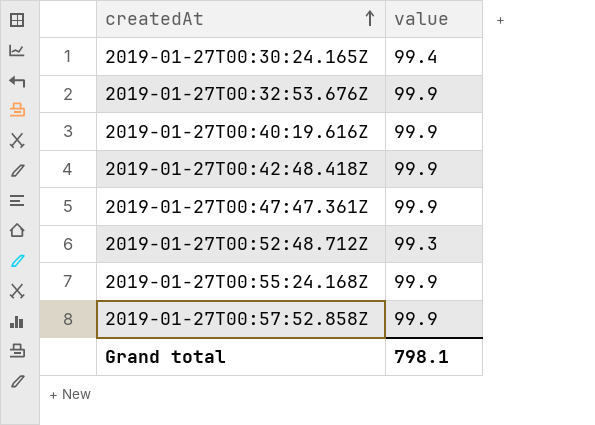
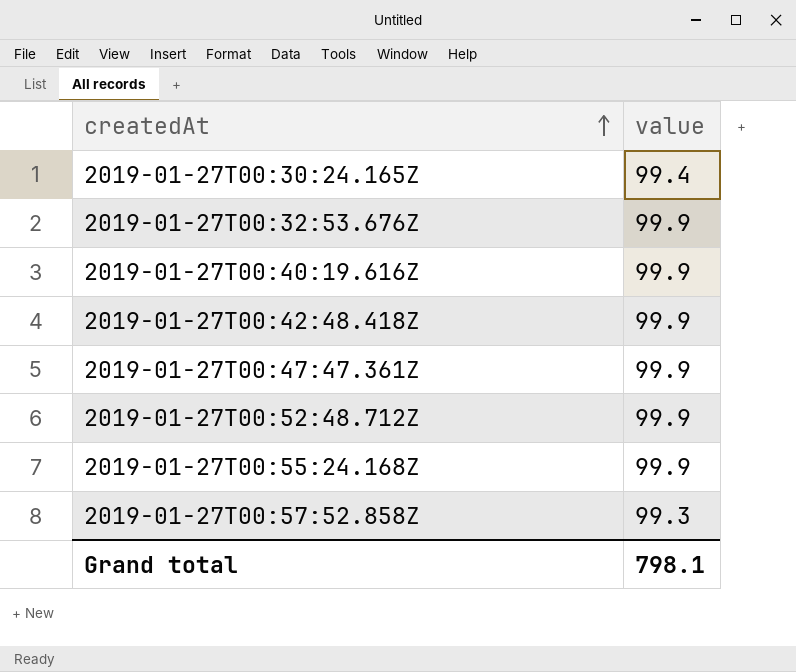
2019-01-27T00:52:48.712Z | value: 99.3 -> 99.9
2019-01-27T00:57:52.858Z | value: 99.9 -> 99.3

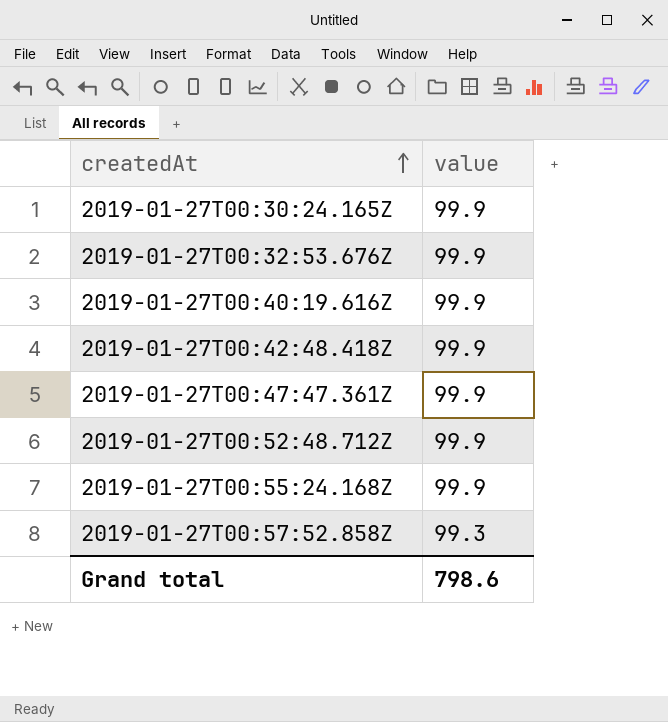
2019-01-27T00:30:24.165Z | value: 99.4 -> 99.9
Grand total | value: 798.1 -> 798.6

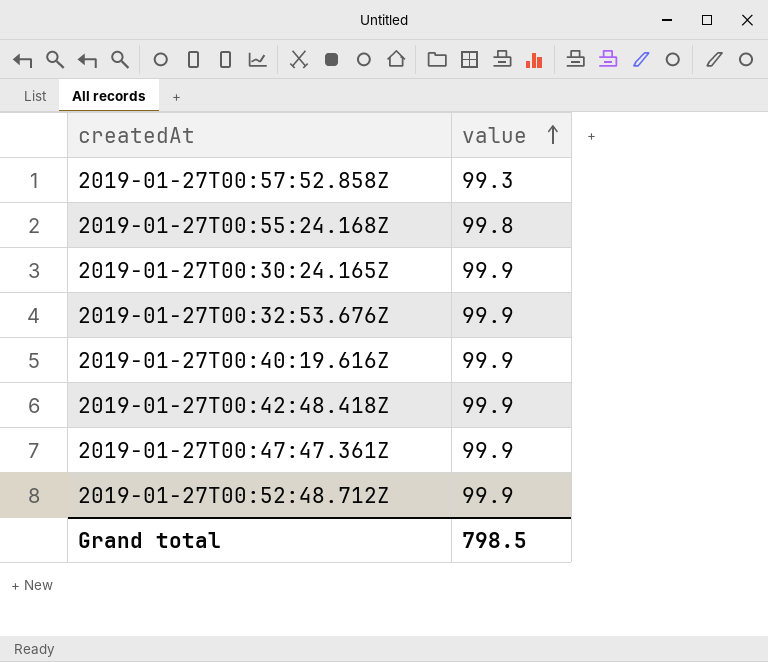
row order: createdAt ascending -> value ascending
2019-01-27T00:55:24.168Z | value: 99.9 -> 99.8
Grand total | value: 798.6 -> 798.5

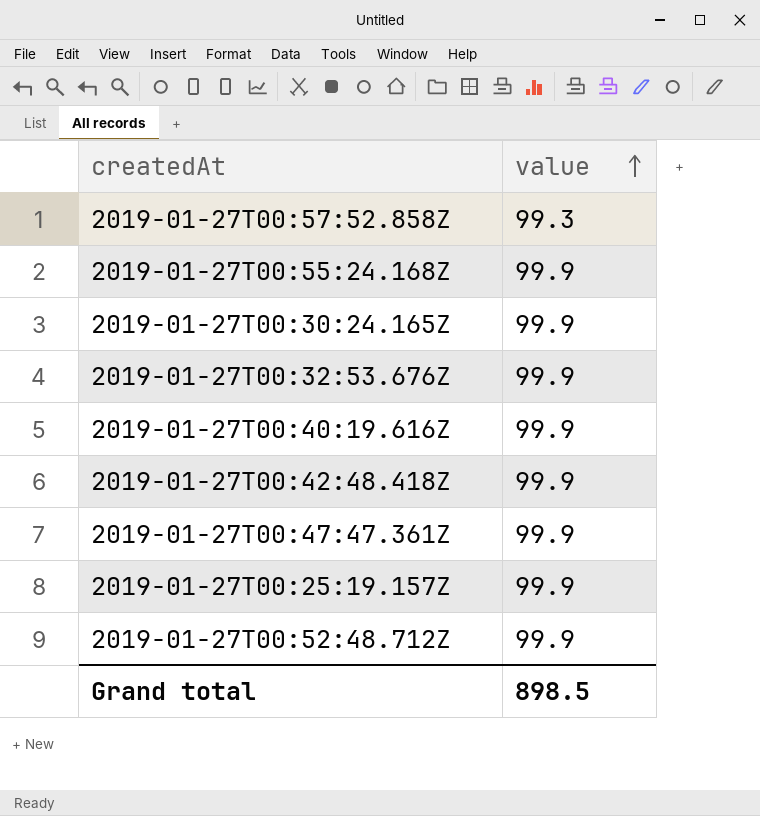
2019-01-27T00:55:24.168Z | value: 99.8 -> 99.9
row 2019-01-27T00:25:19.157Z: none -> 99.9
Grand total | value: 798.5 -> 898.5

